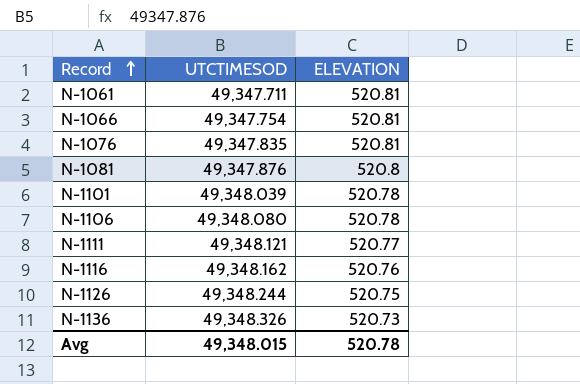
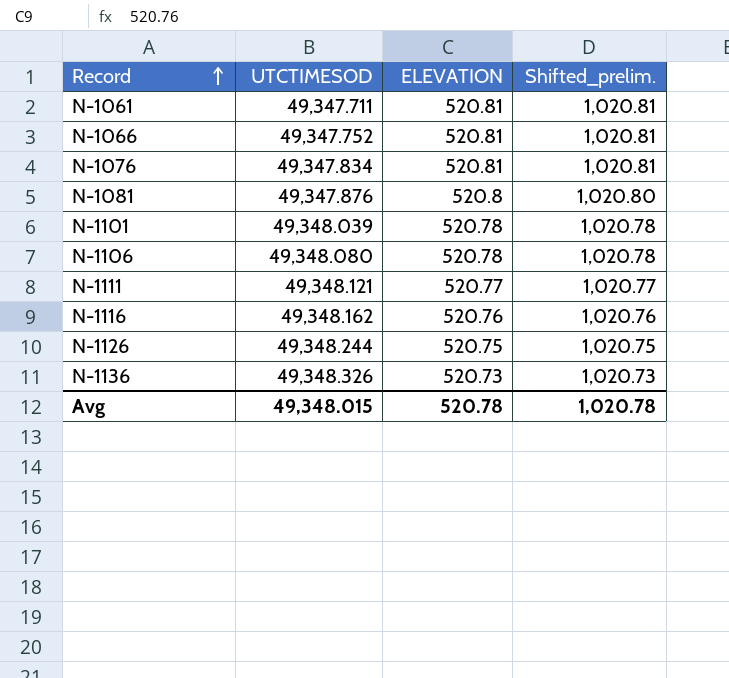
column Shifted_prelim. | formula: none -> [ELEVATION] + 500
N-1066 | UTCTIMESOD: 49,347.754 -> 49,347.752
N-1076 | UTCTIMESOD: 49,347.835 -> 49,347.834

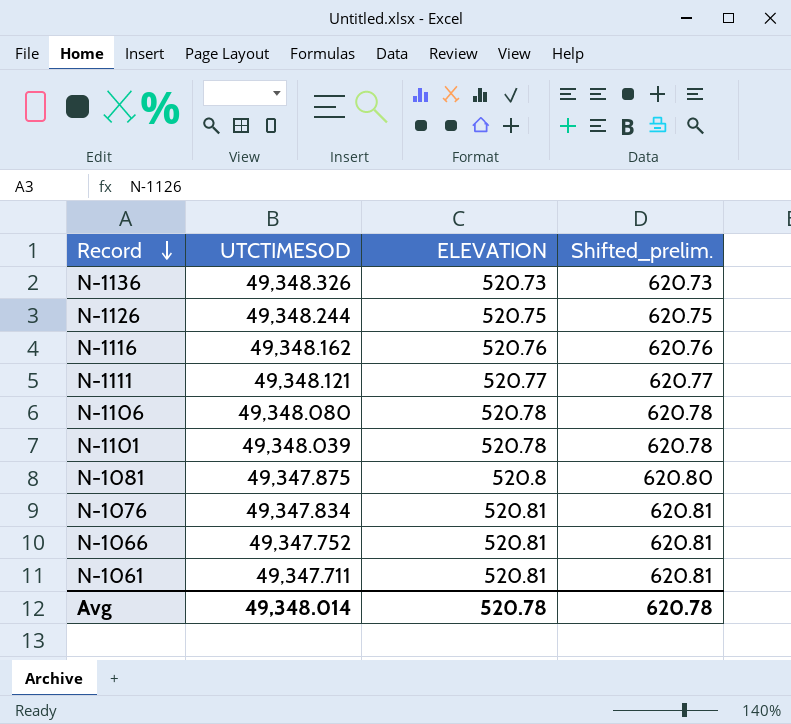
row order: Record ascending -> Record descending
column Shifted_prelim. | formula: [ELEVATION] + 500 -> [ELEVATION] + 100
N-1081 | UTCTIMESOD: 49,347.876 -> 49,347.875
Avg | UTCTIMESOD: 49,348.015 -> 49,348.014
Avg | Shifted_prelim.: 1,020.78 -> 620.78

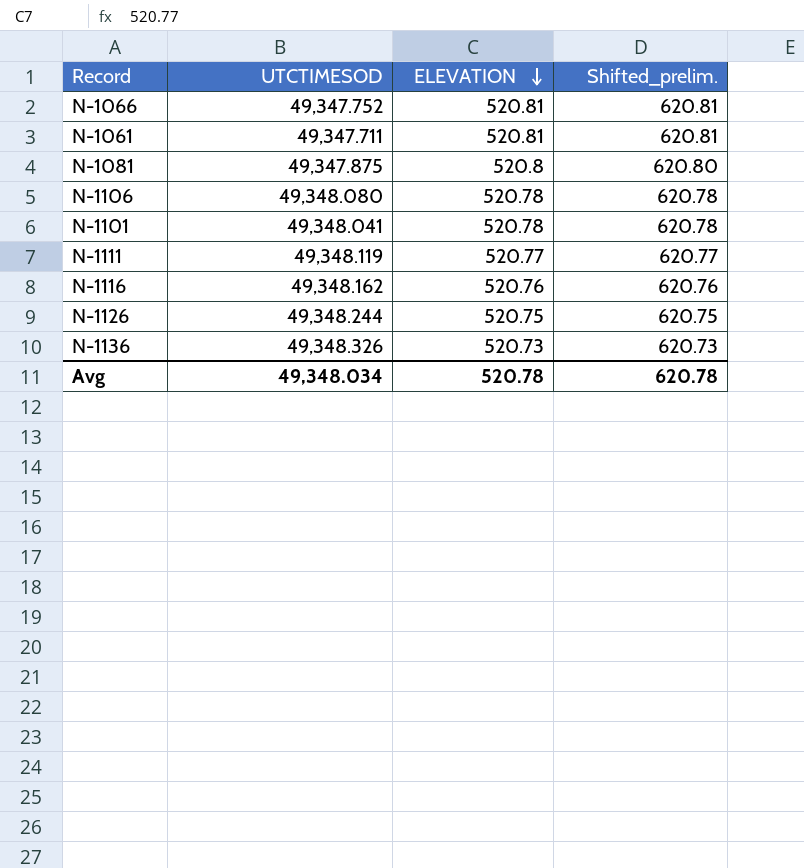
row order: Record descending -> ELEVATION descending
row N-1076: 49,347.834 | 520.81 | 620.81 -> none
N-1101 | UTCTIMESOD: 49,348.039 -> 49,348.041
N-1111 | UTCTIMESOD: 49,348.121 -> 49,348.119
Avg | UTCTIMESOD: 49,348.014 -> 49,348.034

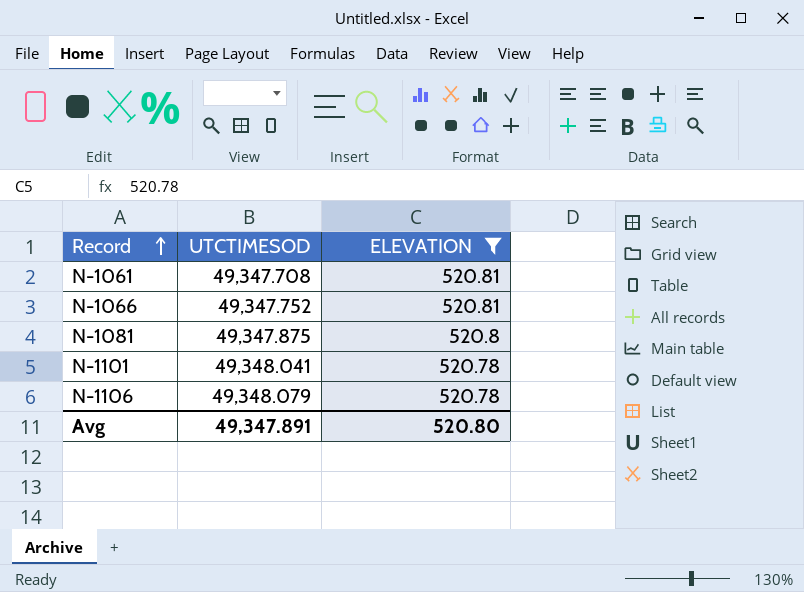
filter: none -> ELEVATION >= 520.78
row order: ELEVATION descending -> Record ascending
column Shifted_prelim. | formula: [ELEVATION] + 100 -> none
N-1061 | UTCTIMESOD: 49,347.711 -> 49,347.708
N-1106 | UTCTIMESOD: 49,348.080 -> 49,348.079
Avg | UTCTIMESOD: 49,348.034 -> 49,347.891
Avg | ELEVATION: 520.78 -> 520.80

